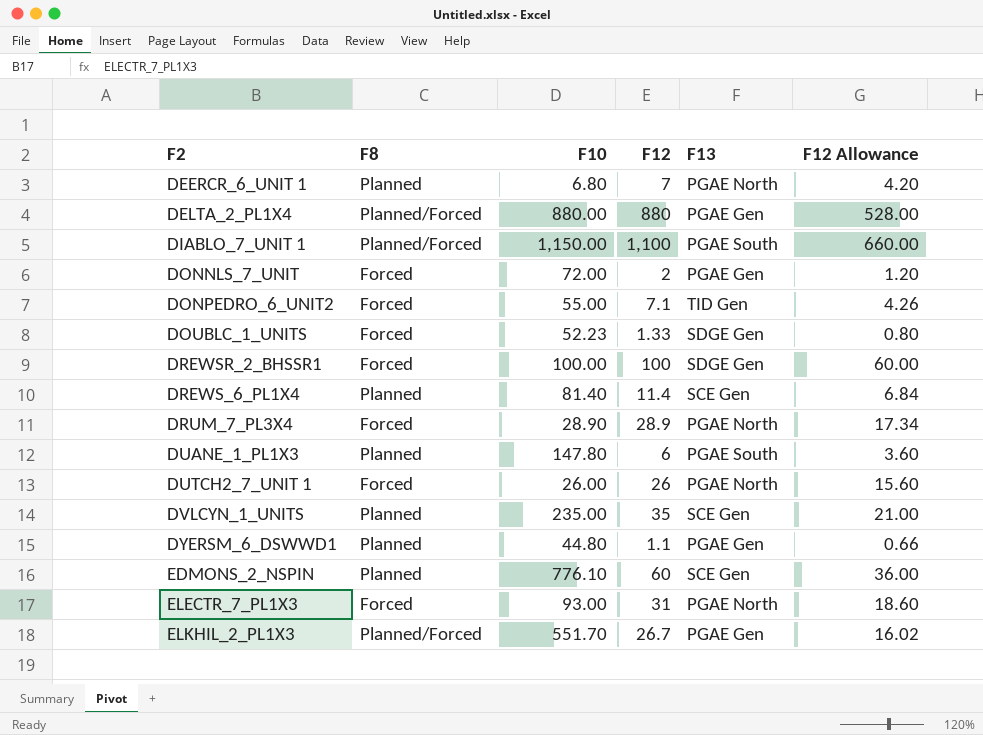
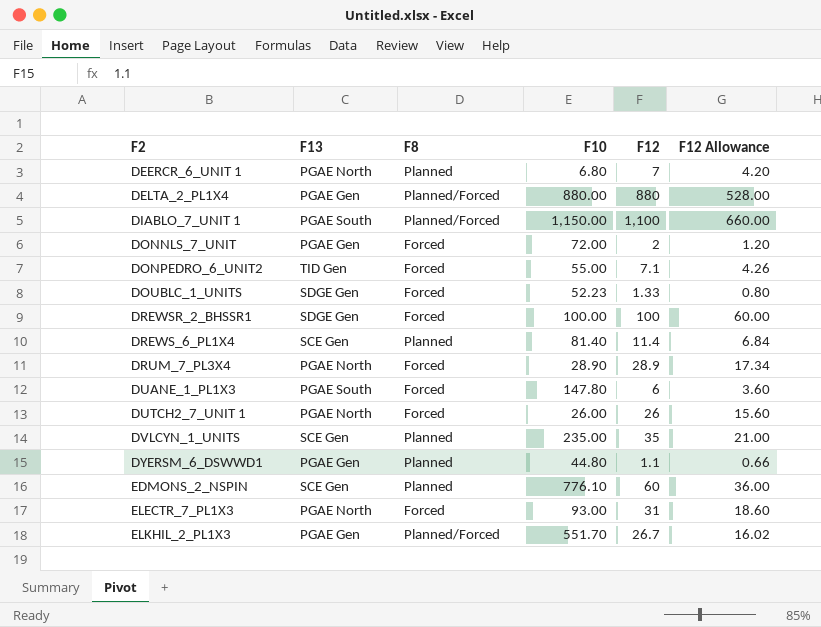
column F13 | position: 5 -> 2
DUANE_1_PL1X3 | F8: Planned -> Forced

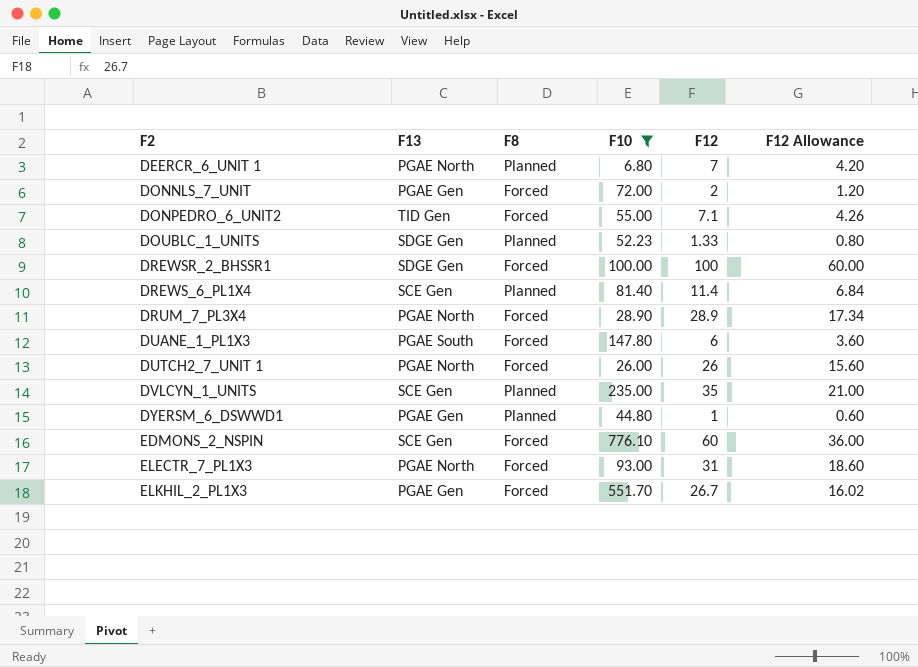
filter: none -> F10 <= 776.10
DOUBLC_1_UNITS | F8: Forced -> Planned
DYERSM_6_DSWWD1 | F12: 1.1 -> 1
DYERSM_6_DSWWD1 | F12 Allowance: 0.66 -> 0.60
EDMONS_2_NSPIN | F8: Planned -> Forced
ELKHIL_2_PL1X3 | F8: Planned/Forced -> Forced

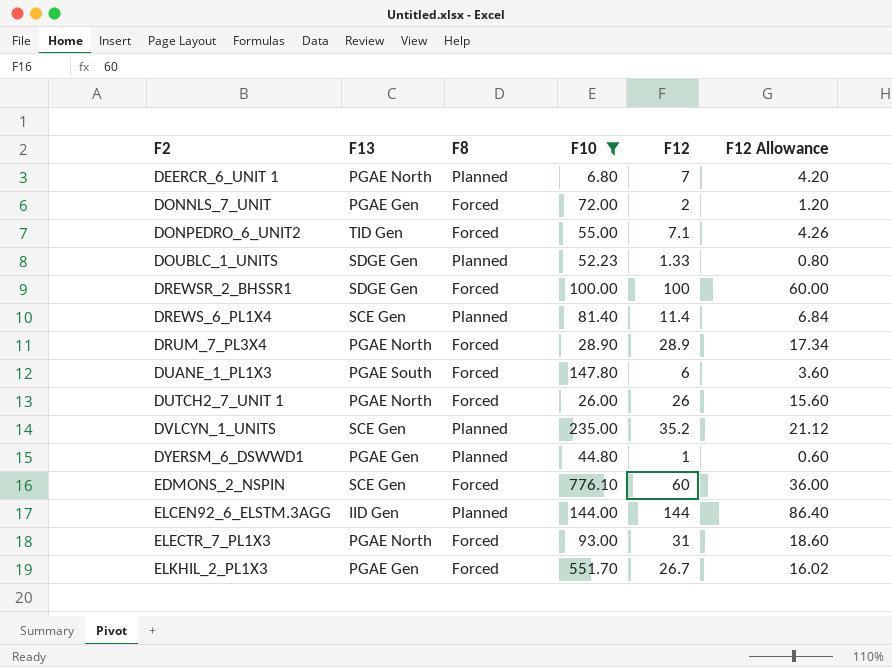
DVLCYN_1_UNITS | F12: 35 -> 35.2
DVLCYN_1_UNITS | F12 Allowance: 21.00 -> 21.12
row ELCEN92_6_ELSTM.3AGG: none -> IID Gen | Planned | 144.00 | 144 | 86.40

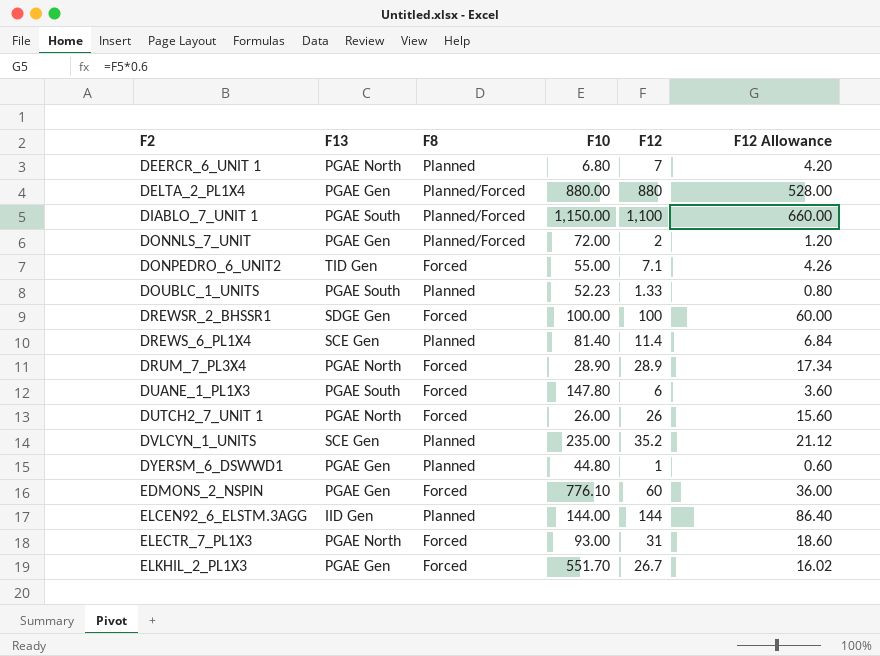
filter: F10 <= 776.10 -> none
DONNLS_7_UNIT | F8: Forced -> Planned/Forced
DOUBLC_1_UNITS | F13: SDGE Gen -> PGAE South
EDMONS_2_NSPIN | F13: SCE Gen -> PGAE Gen

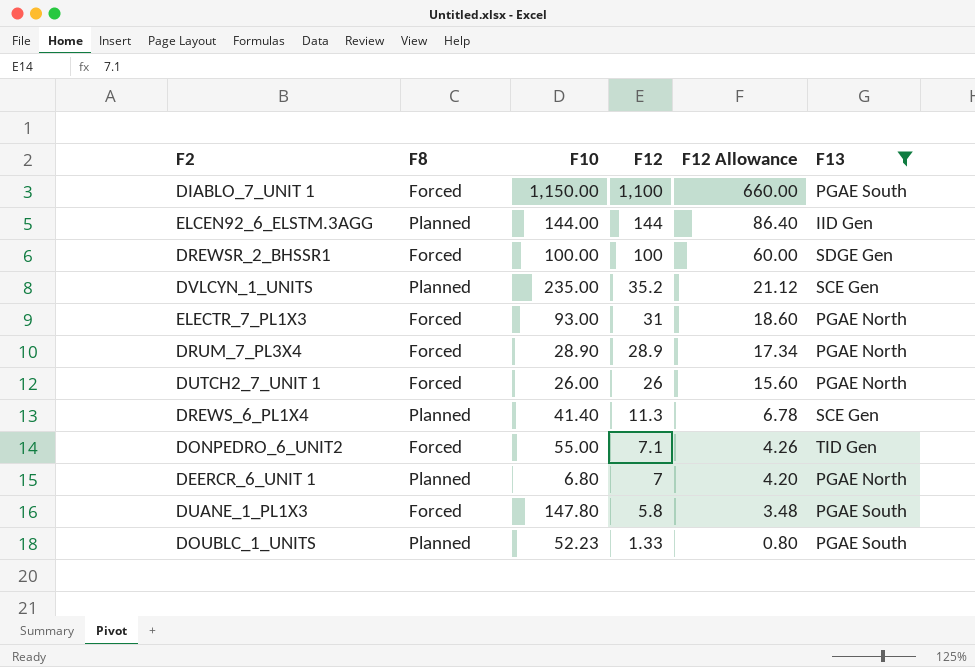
filter: none -> F13 != PGAE Gen
row order: none -> F12 descending
column F13 | position: 2 -> 6
DIABLO_7_UNIT 1 | F8: Planned/Forced -> Forced
DREWS_6_PL1X4 | F10: 81.40 -> 41.40
DREWS_6_PL1X4 | F12: 11.4 -> 11.3
DREWS_6_PL1X4 | F12 Allowance: 6.84 -> 6.78
DUANE_1_PL1X3 | F12: 6 -> 5.8
DUANE_1_PL1X3 | F12 Allowance: 3.60 -> 3.48

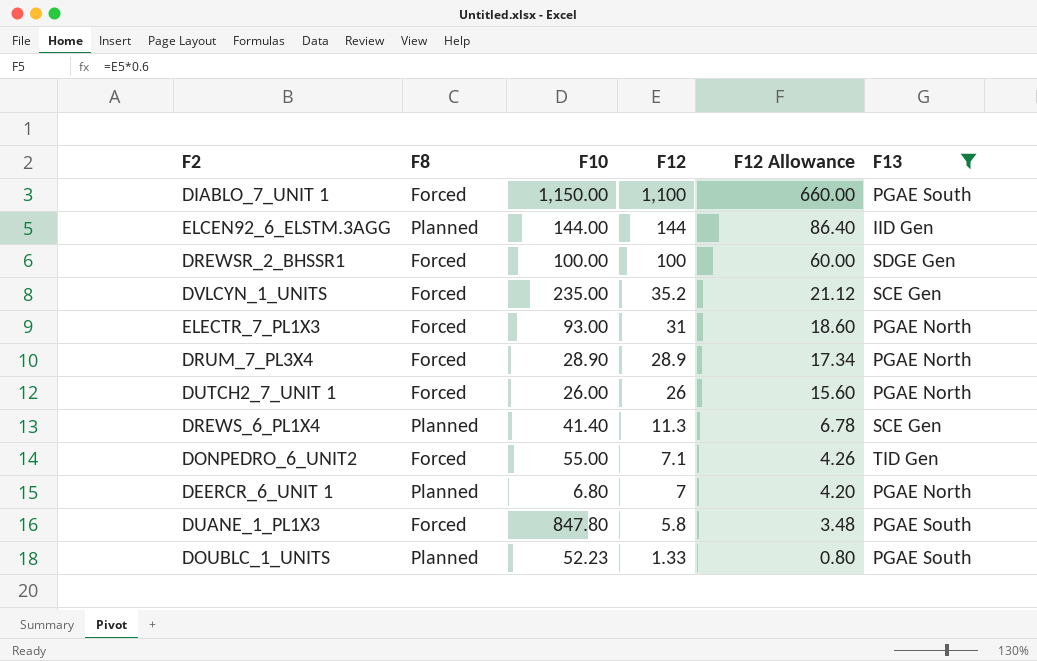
DVLCYN_1_UNITS | F8: Planned -> Forced
DUANE_1_PL1X3 | F10: 147.80 -> 847.80

